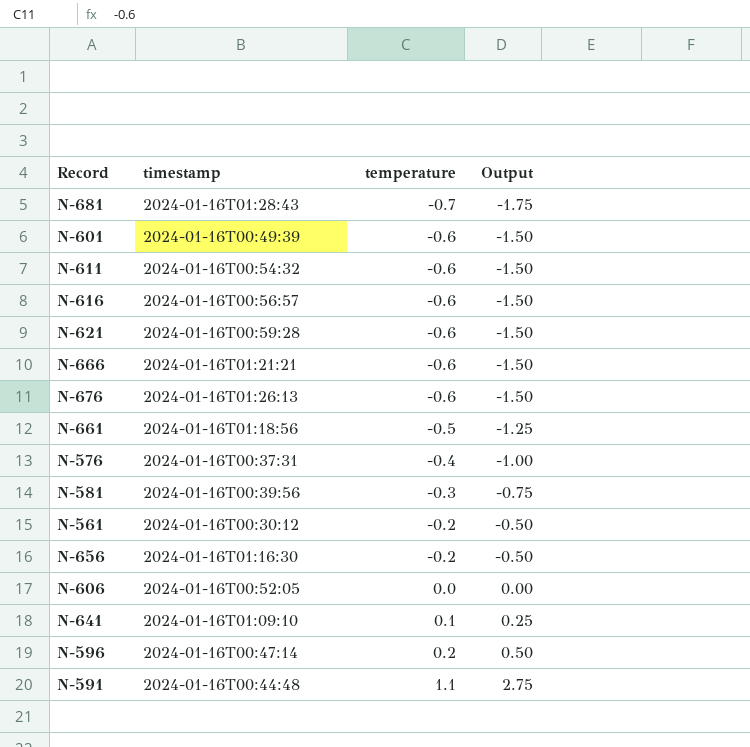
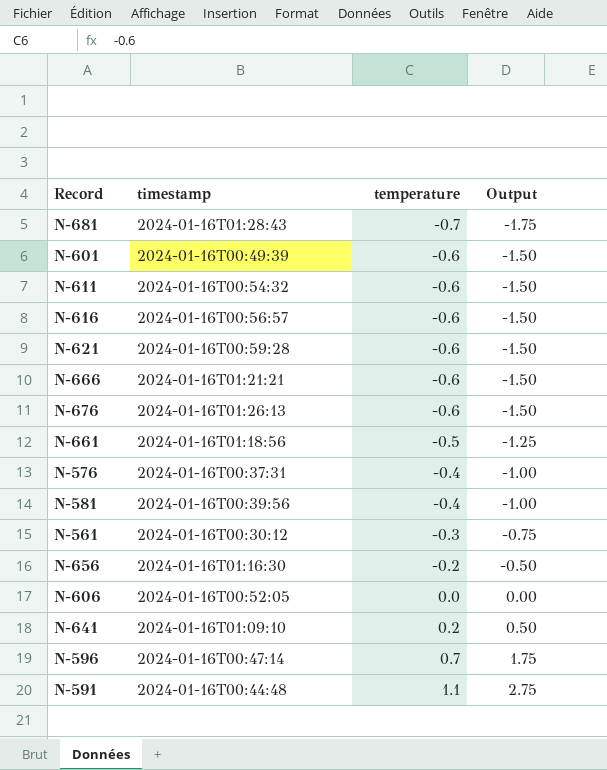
N-581 | temperature: -0.3 -> -0.4
N-581 | Output: -0.75 -> -1.00
N-561 | temperature: -0.2 -> -0.3
N-561 | Output: -0.50 -> -0.75
N-641 | temperature: 0.1 -> 0.2
N-641 | Output: 0.25 -> 0.50
N-596 | temperature: 0.2 -> 0.7
N-596 | Output: 0.50 -> 1.75

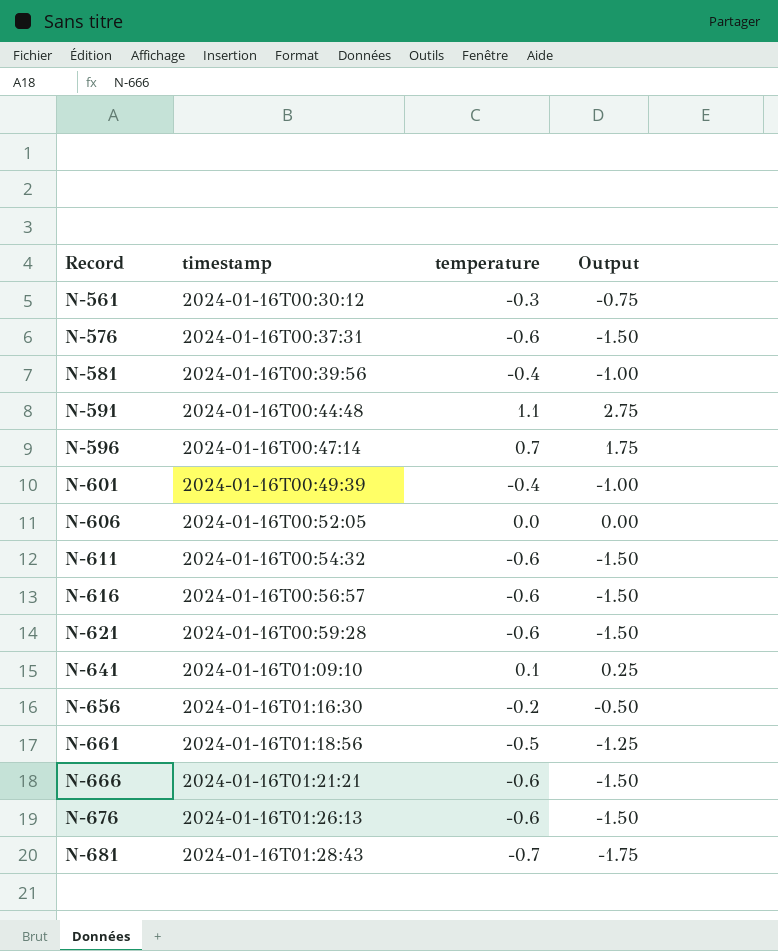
row order: temperature ascending -> Record ascending
N-576 | temperature: -0.4 -> -0.6
N-576 | Output: -1.00 -> -1.50
N-601 | temperature: -0.6 -> -0.4
N-601 | Output: -1.50 -> -1.00
N-641 | temperature: 0.2 -> 0.1
N-641 | Output: 0.50 -> 0.25

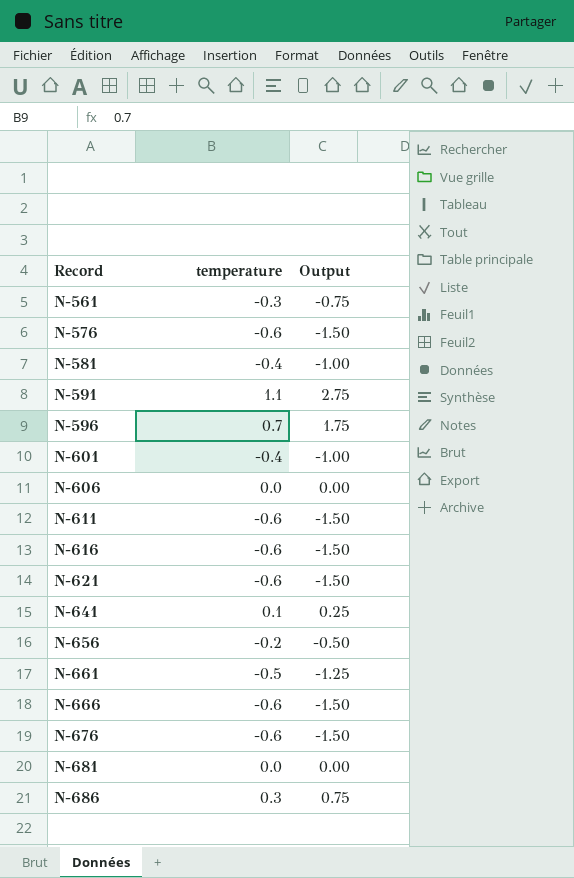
column timestamp | position: 2 -> none
N-681 | temperature: -0.7 -> 0.0
N-681 | Output: -1.75 -> 0.00
row N-686: none -> 0.3 | 0.75

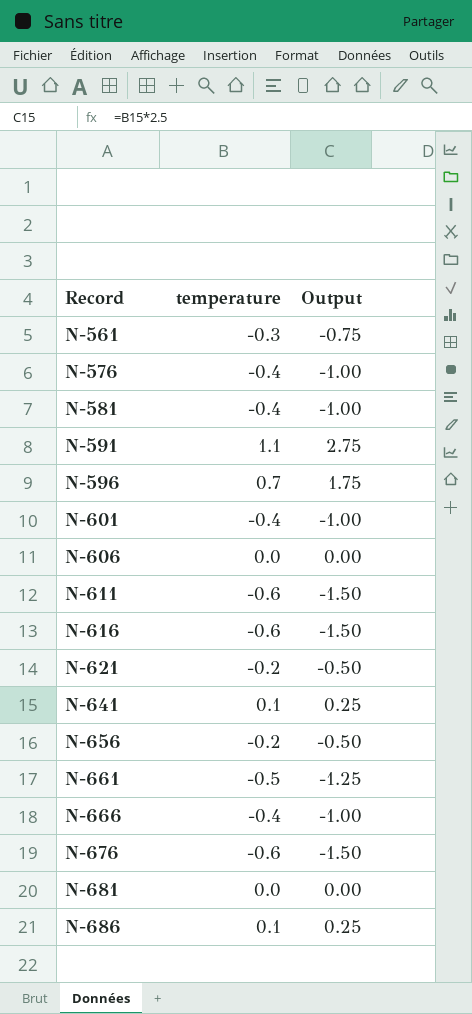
N-576 | temperature: -0.6 -> -0.4
N-576 | Output: -1.50 -> -1.00
N-621 | temperature: -0.6 -> -0.2
N-621 | Output: -1.50 -> -0.50
N-666 | temperature: -0.6 -> -0.4
N-666 | Output: -1.50 -> -1.00
N-686 | temperature: 0.3 -> 0.1
N-686 | Output: 0.75 -> 0.25

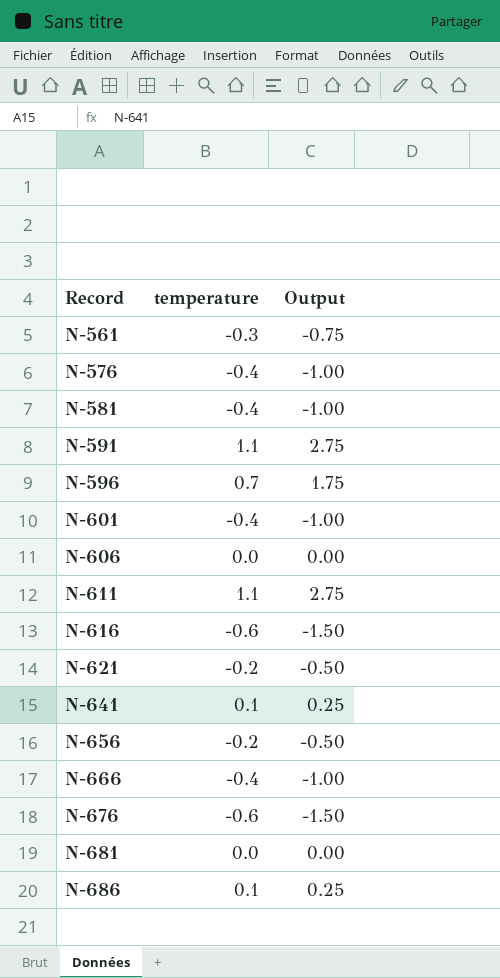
row N-661: -0.5 | -1.25 -> none
N-611 | temperature: -0.6 -> 1.1
N-611 | Output: -1.50 -> 2.75

